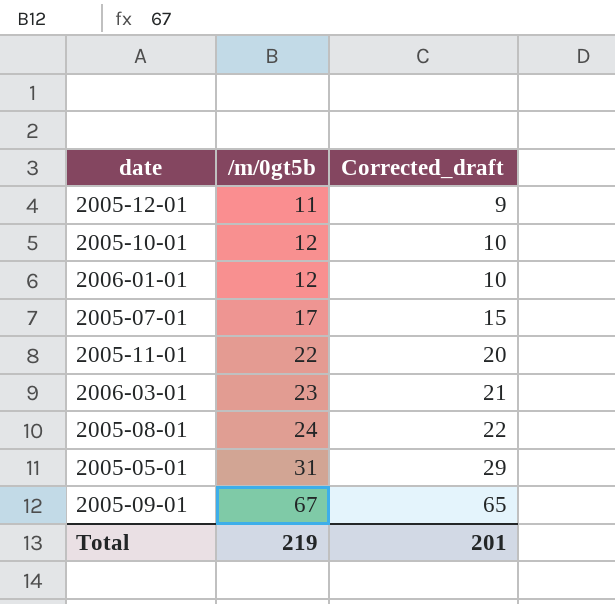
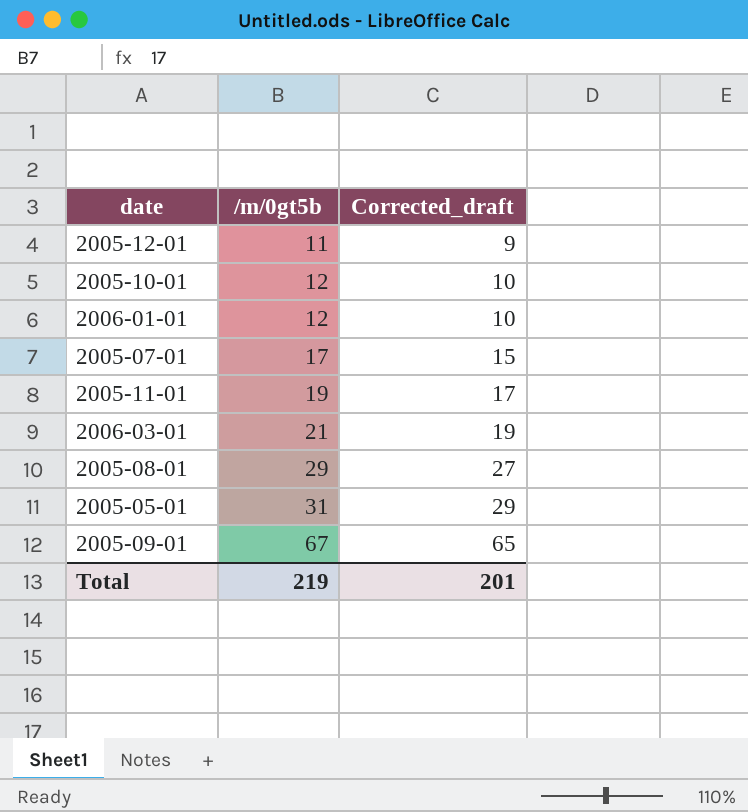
2005-11-01 | /m/0gt5b: 22 -> 19
2005-11-01 | Corrected_draft: 20 -> 17
2006-03-01 | /m/0gt5b: 23 -> 21
2006-03-01 | Corrected_draft: 21 -> 19
2005-08-01 | /m/0gt5b: 24 -> 29
2005-08-01 | Corrected_draft: 22 -> 27

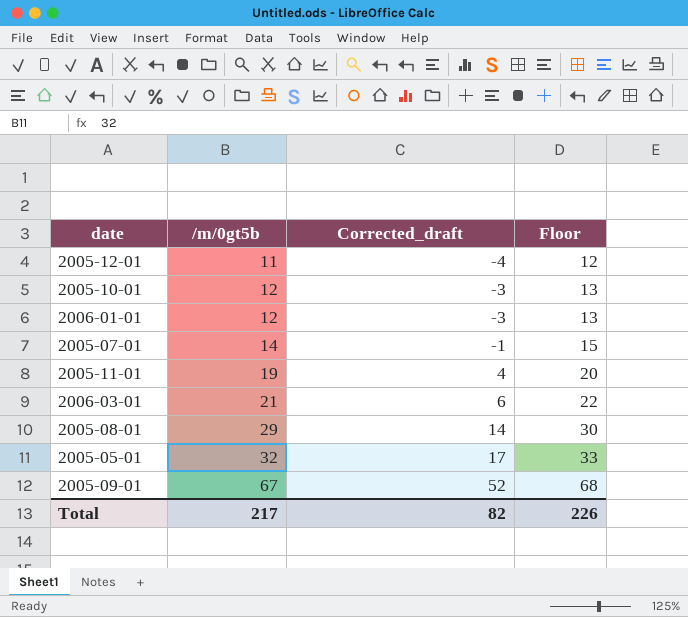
column Corrected_draft | formula: [/m/0gt5b] - 2 -> [/m/0gt5b] - 15
column Floor | formula: none -> [/m/0gt5b] + 1
2005-07-01 | /m/0gt5b: 17 -> 14
2005-05-01 | /m/0gt5b: 31 -> 32
Total | /m/0gt5b: 219 -> 217
Total | Corrected_draft: 201 -> 82

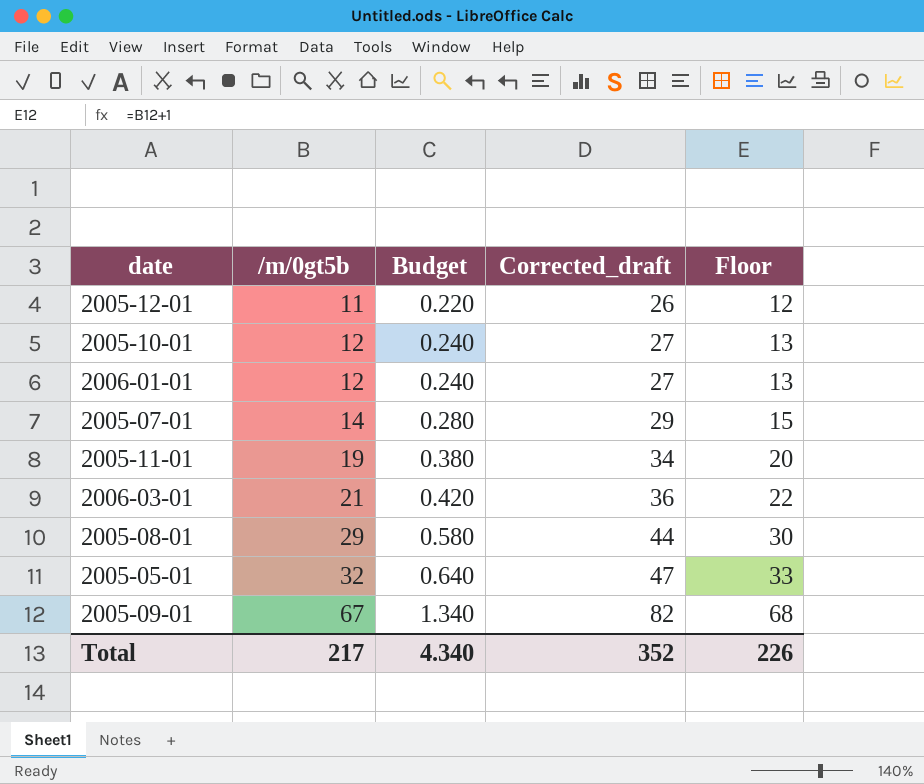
column Budget | formula: none -> [/m/0gt5b] * 0.02
column Corrected_draft | formula: [/m/0gt5b] - 15 -> [/m/0gt5b] + 15
Total | Corrected_draft: 82 -> 352

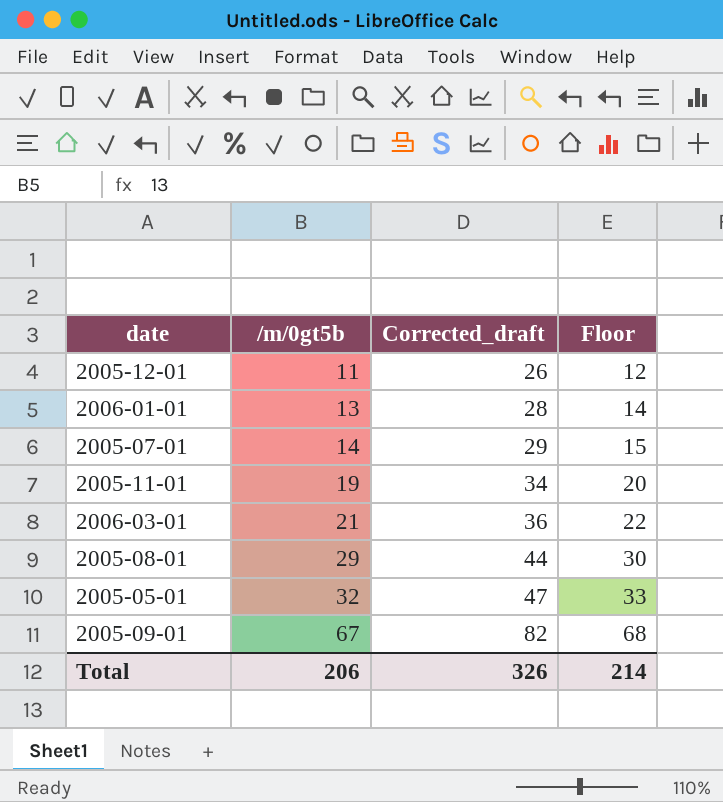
column Budget | formula: [/m/0gt5b] * 0.02 -> none
row 2005-10-01: 12 | 0.240 | 27 | 13 -> none
2006-01-01 | /m/0gt5b: 12 -> 13
2006-01-01 | Corrected_draft: 27 -> 28
2006-01-01 | Floor: 13 -> 14
Total | /m/0gt5b: 217 -> 206
Total | Corrected_draft: 352 -> 326
Total | Floor: 226 -> 214

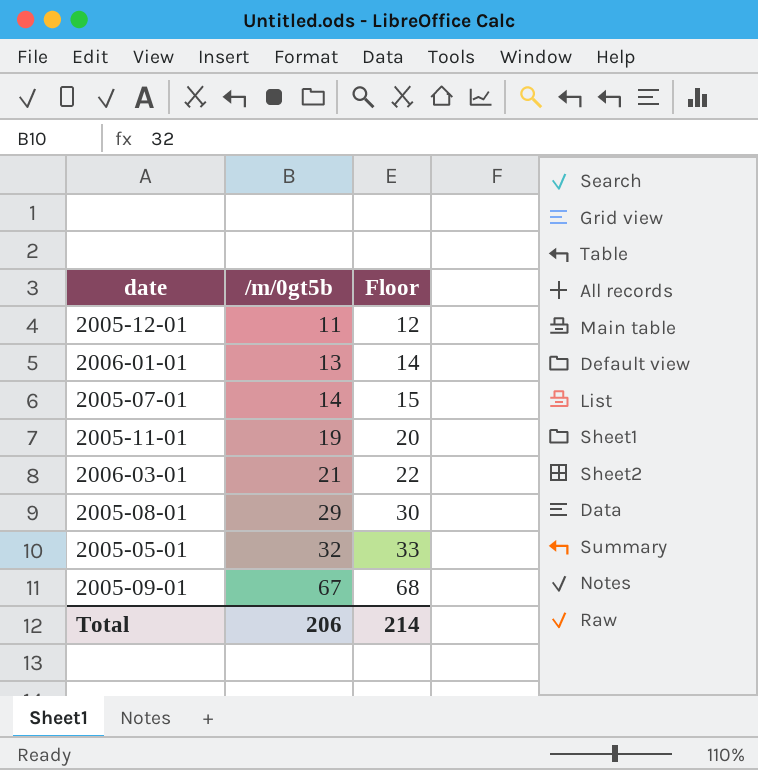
column Corrected_draft | formula: [/m/0gt5b] + 15 -> none

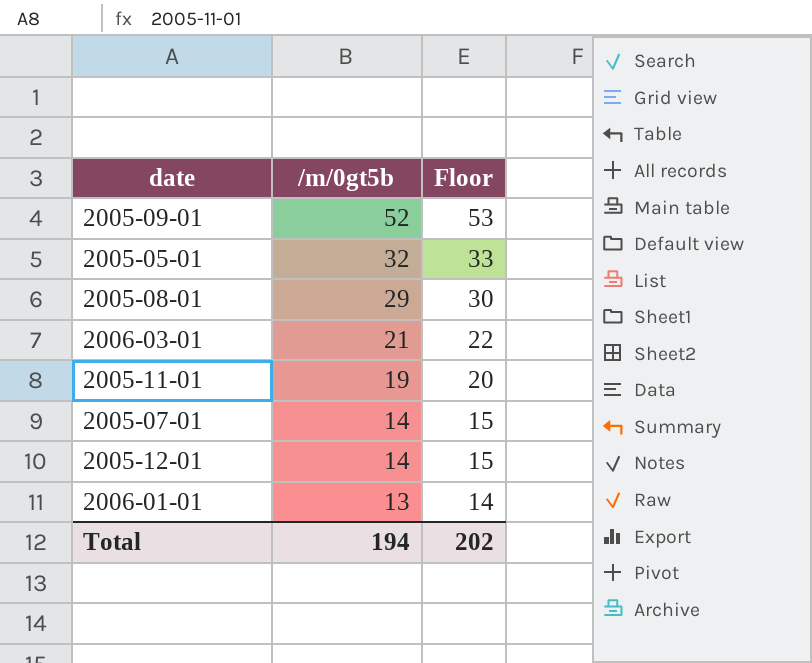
row order: /m/0gt5b ascending -> /m/0gt5b descending
2005-09-01 | /m/0gt5b: 67 -> 52
2005-09-01 | Floor: 68 -> 53
2005-12-01 | /m/0gt5b: 11 -> 14
2005-12-01 | Floor: 12 -> 15
Total | /m/0gt5b: 206 -> 194
Total | Floor: 214 -> 202

